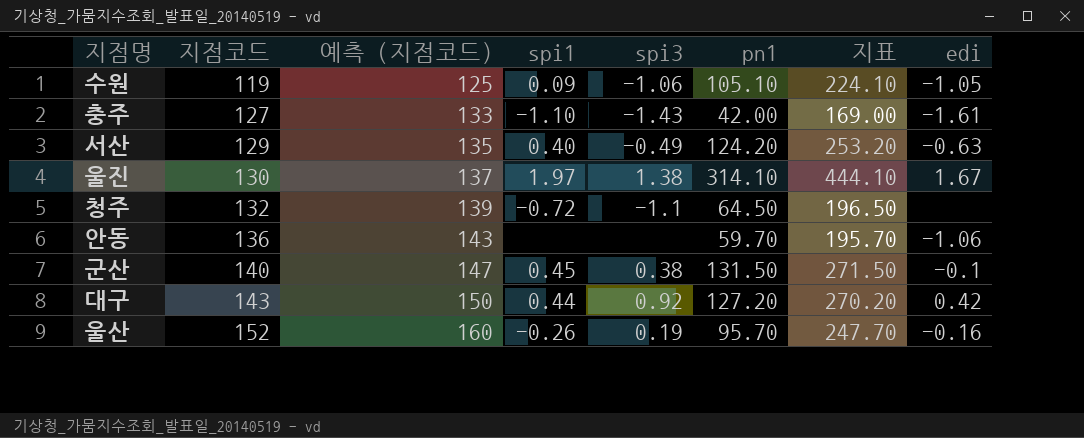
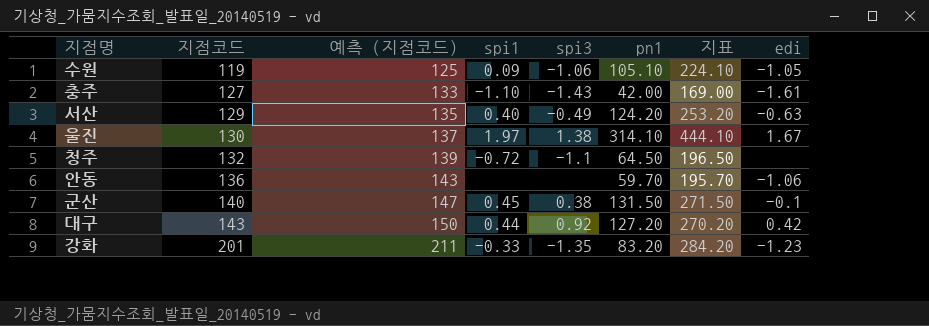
row 울산: 152 | 160 | -0.26 | 0.19 | 95.70 | 247.70 | -0.16 -> none
row 강화: none -> 201 | 211 | -0.33 | -1.35 | 83.20 | 284.20 | -1.23

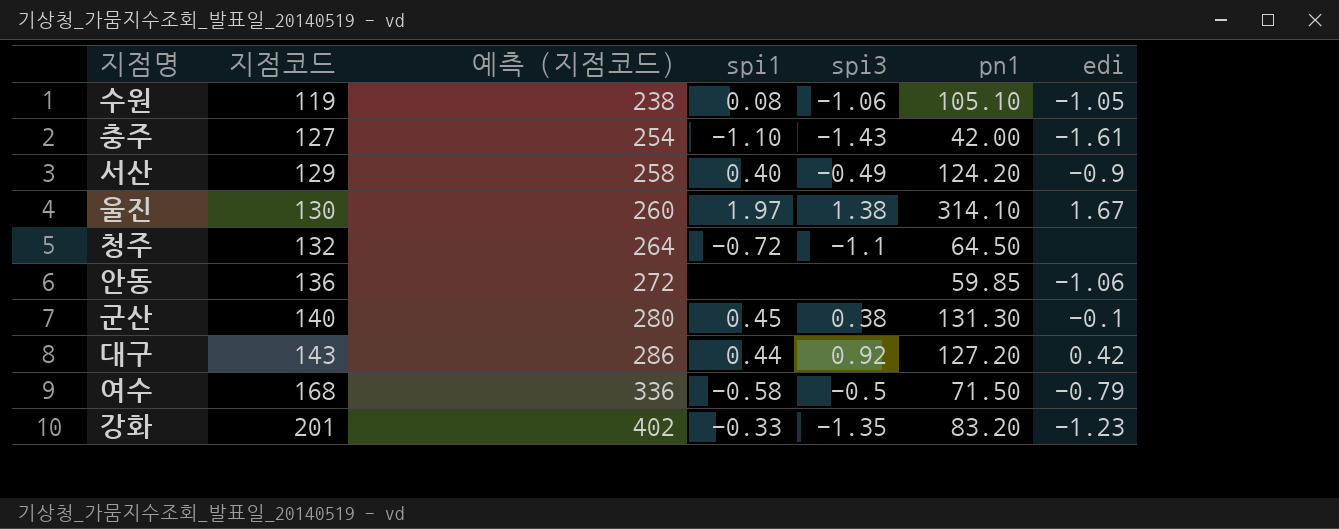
column 지표 | formula: [지점코드] + [pn1] -> none
column 예측 (지점코드) | formula: [지점코드] * 1.05 -> [지점코드] * 2
수원 | spi1: 0.09 -> 0.08
서산 | edi: -0.63 -> -0.9
안동 | pn1: 59.70 -> 59.85
군산 | pn1: 131.50 -> 131.30
row 여수: none -> 168 | 336 | -0.58 | -0.5 | 71.50 | -0.79

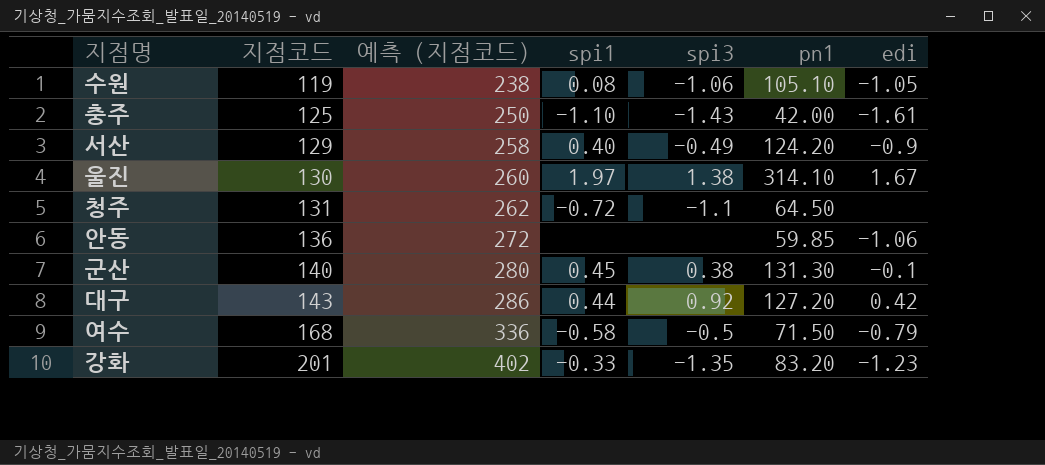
충주 | 지점코드: 127 -> 125
충주 | 예측 (지점코드): 254 -> 250
청주 | 지점코드: 132 -> 131
청주 | 예측 (지점코드): 264 -> 262

